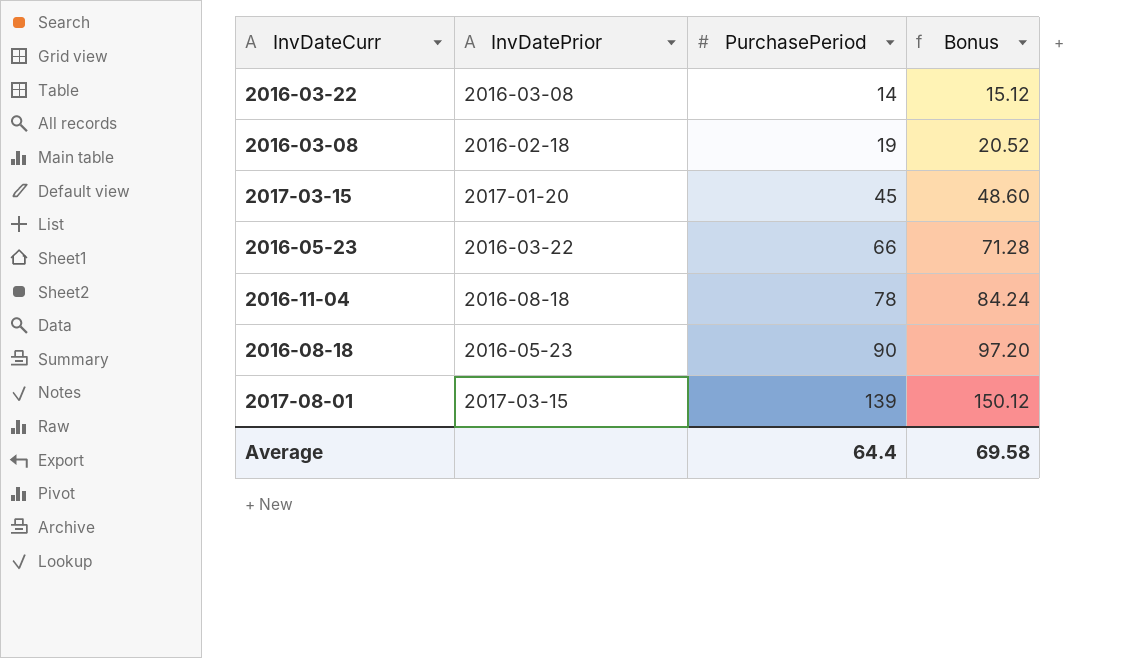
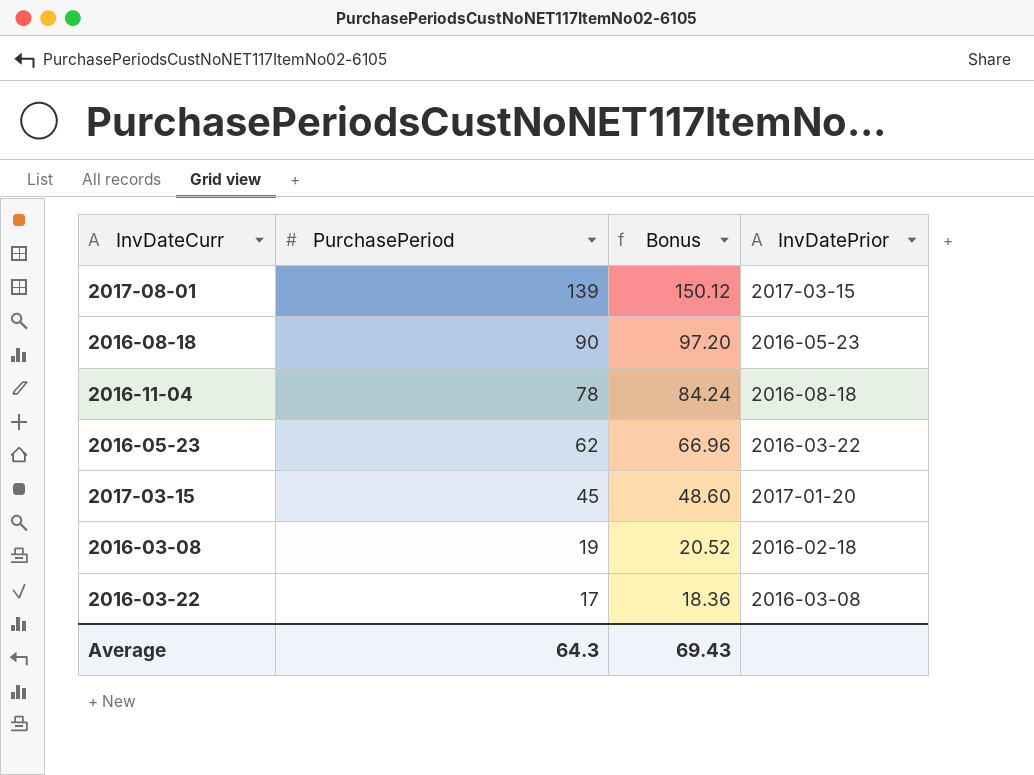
row order: PurchasePeriod ascending -> PurchasePeriod descending
column InvDatePrior | position: 2 -> 4
2016-05-23 | PurchasePeriod: 66 -> 62
2016-05-23 | Bonus: 71.28 -> 66.96
2016-03-22 | PurchasePeriod: 14 -> 17
2016-03-22 | Bonus: 15.12 -> 18.36
Average | PurchasePeriod: 64.4 -> 64.3
Average | Bonus: 69.58 -> 69.43

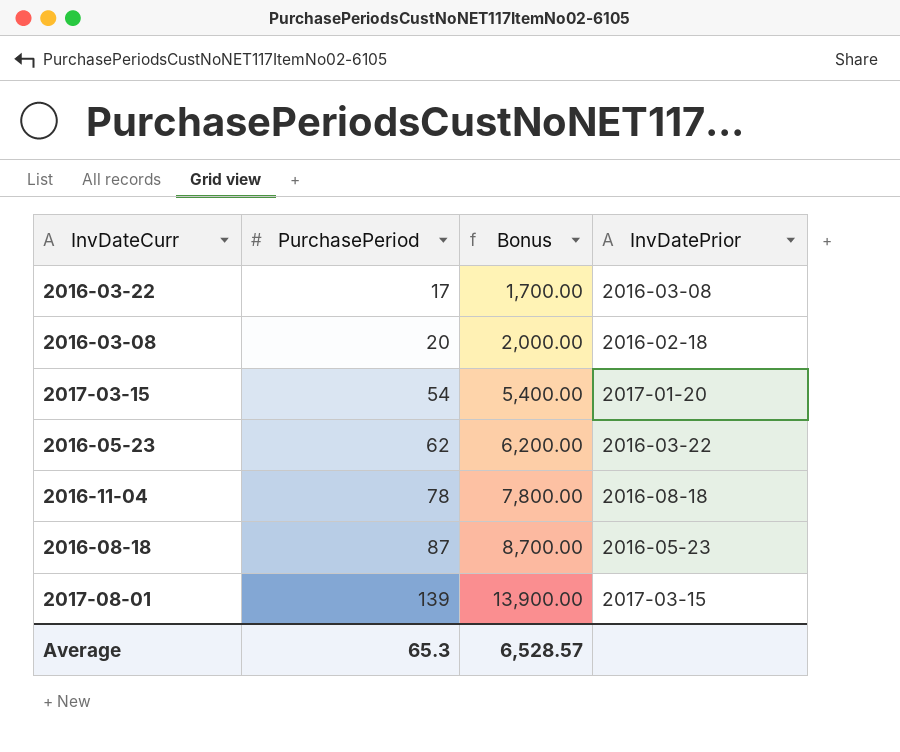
row order: PurchasePeriod descending -> PurchasePeriod ascending
column Bonus | formula: [PurchasePeriod] * 1.08 -> [PurchasePeriod] * 100
2016-03-08 | PurchasePeriod: 19 -> 20
2017-03-15 | PurchasePeriod: 45 -> 54
2016-08-18 | PurchasePeriod: 90 -> 87
Average | PurchasePeriod: 64.3 -> 65.3
Average | Bonus: 69.43 -> 6,528.57

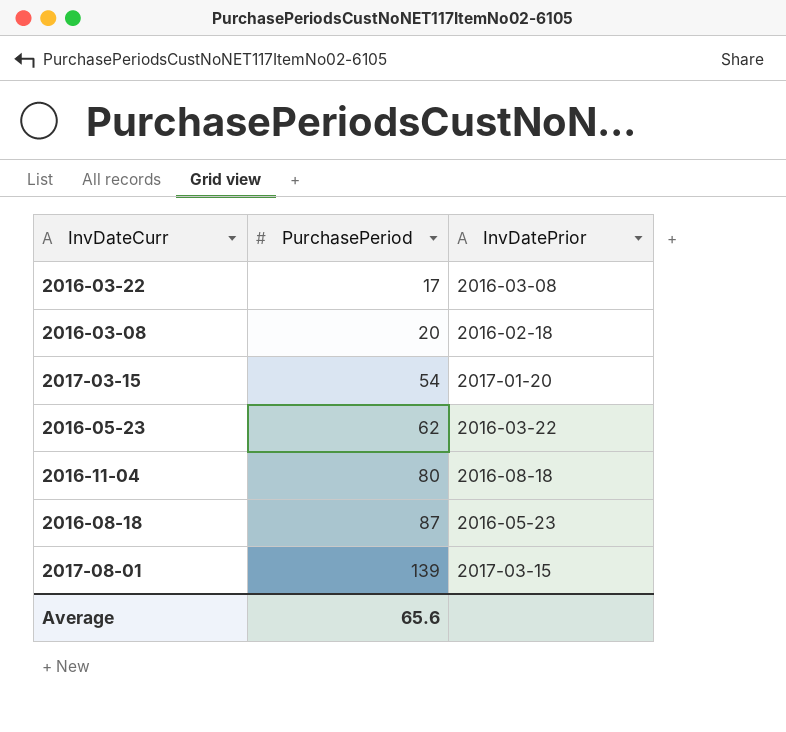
column Bonus | formula: [PurchasePeriod] * 100 -> none
2016-11-04 | PurchasePeriod: 78 -> 80
Average | PurchasePeriod: 65.3 -> 65.6

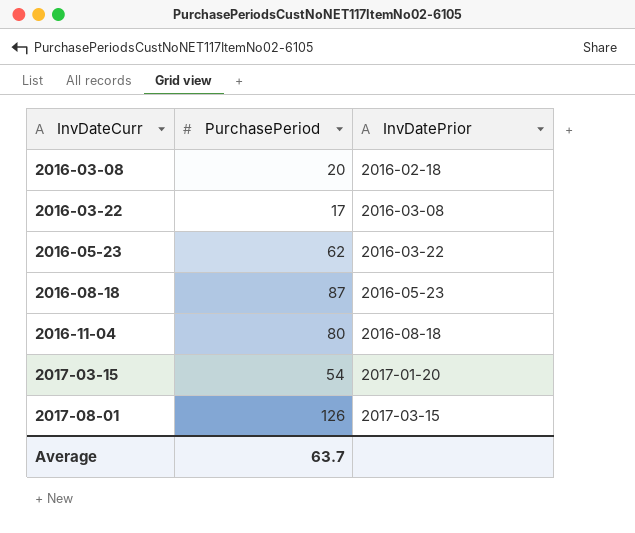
row order: PurchasePeriod ascending -> InvDateCurr ascending
2017-08-01 | PurchasePeriod: 139 -> 126
Average | PurchasePeriod: 65.6 -> 63.7

